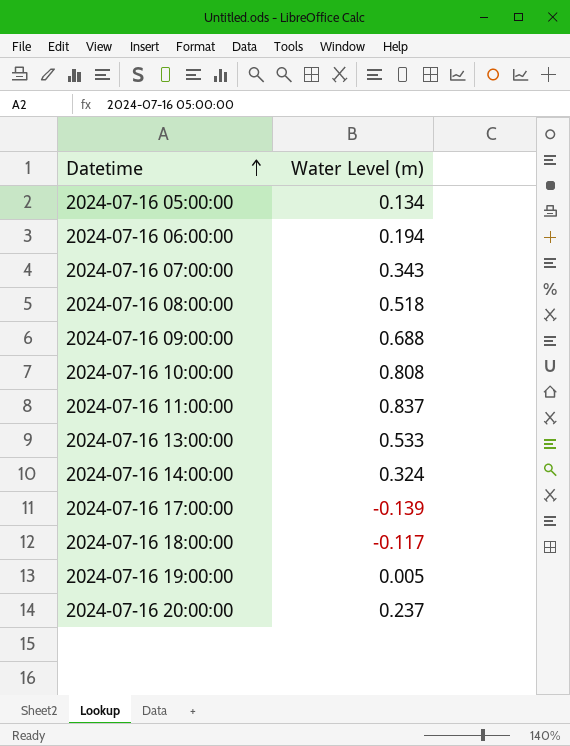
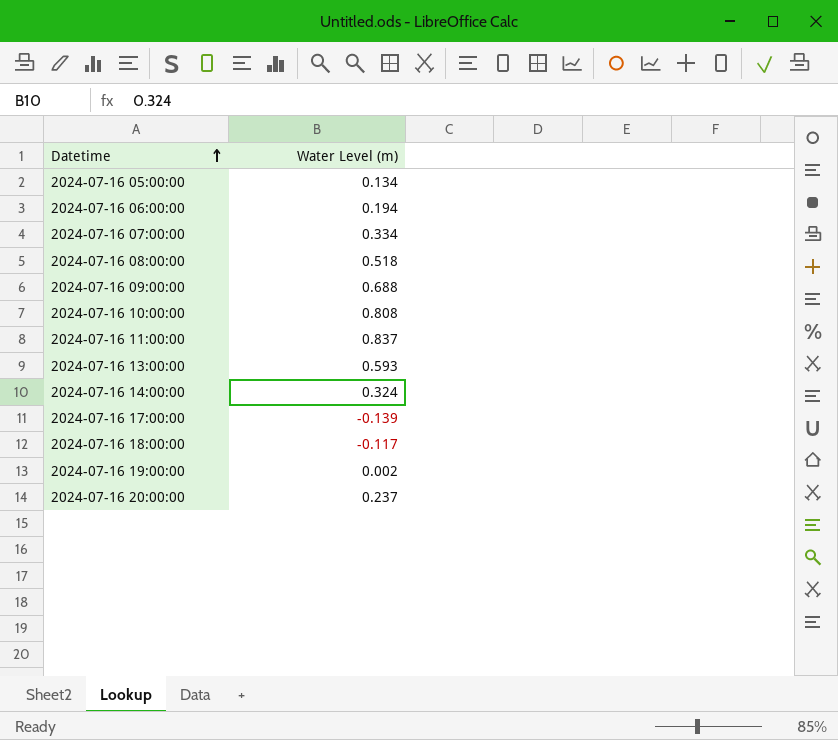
2024-07-16 07:00:00 | Water Level (m): 0.343 -> 0.334
2024-07-16 13:00:00 | Water Level (m): 0.533 -> 0.593
2024-07-16 19:00:00 | Water Level (m): 0.005 -> 0.002

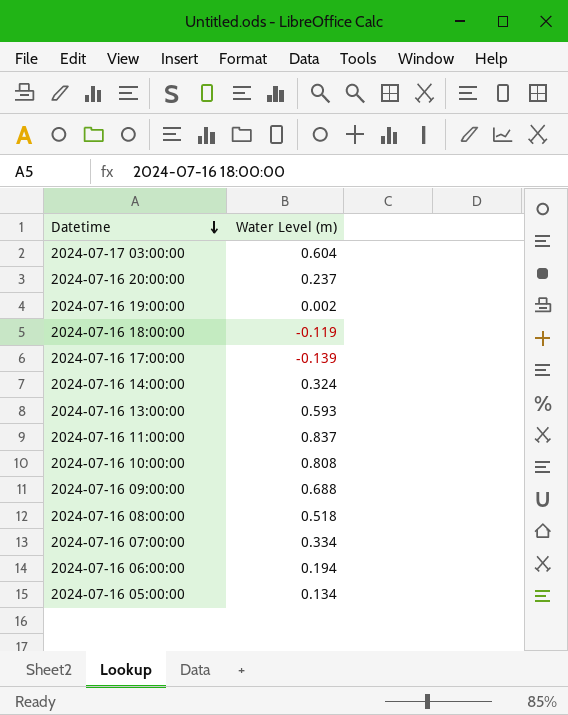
row order: Datetime ascending -> Datetime descending
row 2024-07-17 03:00:00: none -> 0.604
2024-07-16 18:00:00 | Water Level (m): -0.117 -> -0.119

